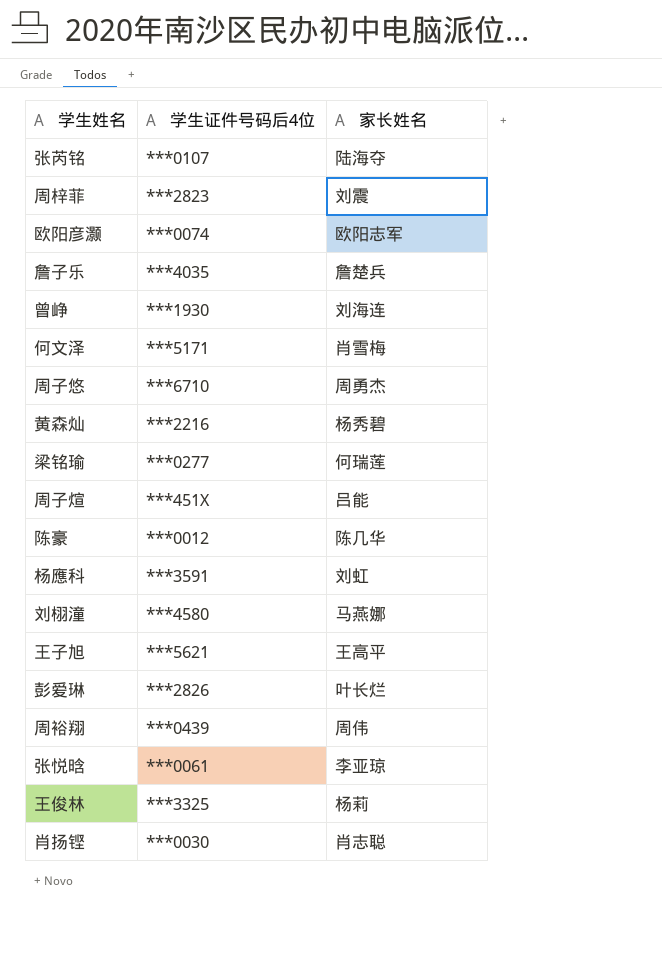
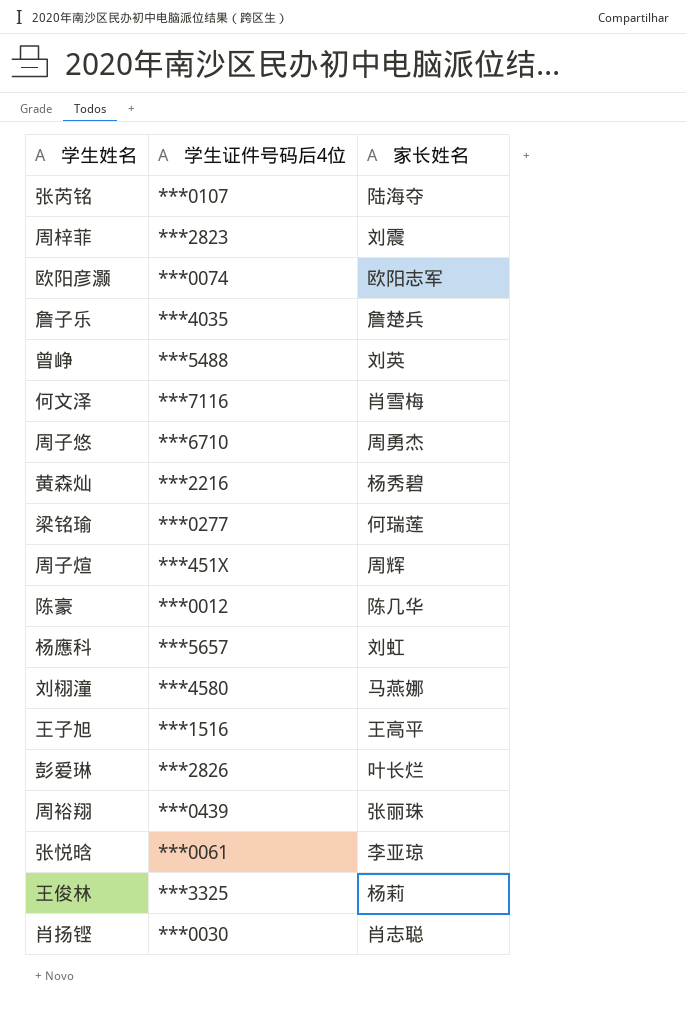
曾峥 | 学生证件号码后4位: ***1930 -> ***5488
曾峥 | 家长姓名: 刘海连 -> 刘英
何文泽 | 学生证件号码后4位: ***5171 -> ***7116
周子煊 | 家长姓名: 吕能 -> 周辉
杨應科 | 学生证件号码后4位: ***3591 -> ***5657
王子旭 | 学生证件号码后4位: ***5621 -> ***1516
周裕翔 | 家长姓名: 周伟 -> 张丽珠

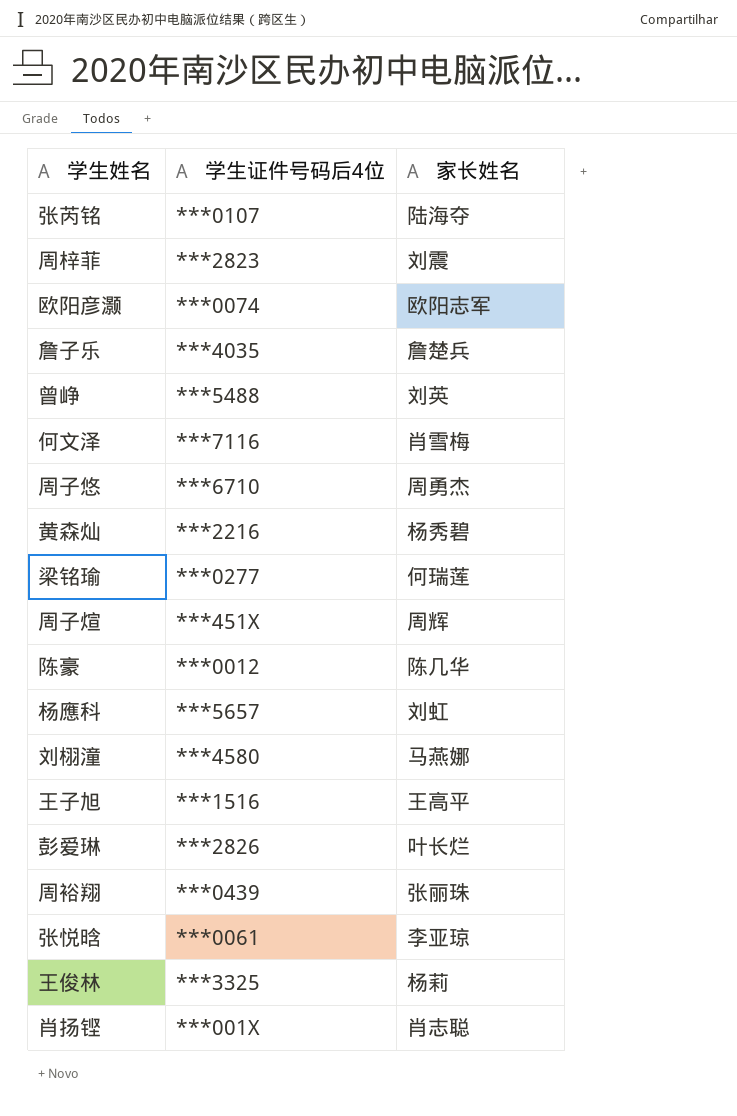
肖扬铿 | 学生证件号码后4位: ***0030 -> ***001X

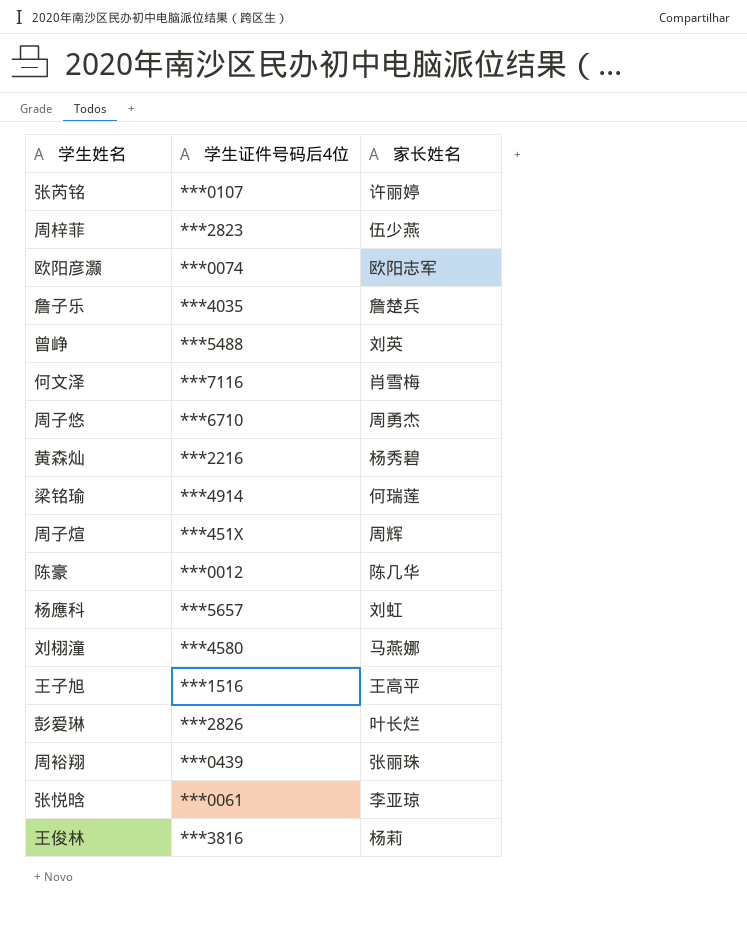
row 肖扬铿: ***001X | 肖志聪 -> none
张芮铭 | 家长姓名: 陆海夺 -> 许丽婷
周梓菲 | 家长姓名: 刘震 -> 伍少燕
梁铭瑜 | 学生证件号码后4位: ***0277 -> ***4914
王俊林 | 学生证件号码后4位: ***3325 -> ***3816

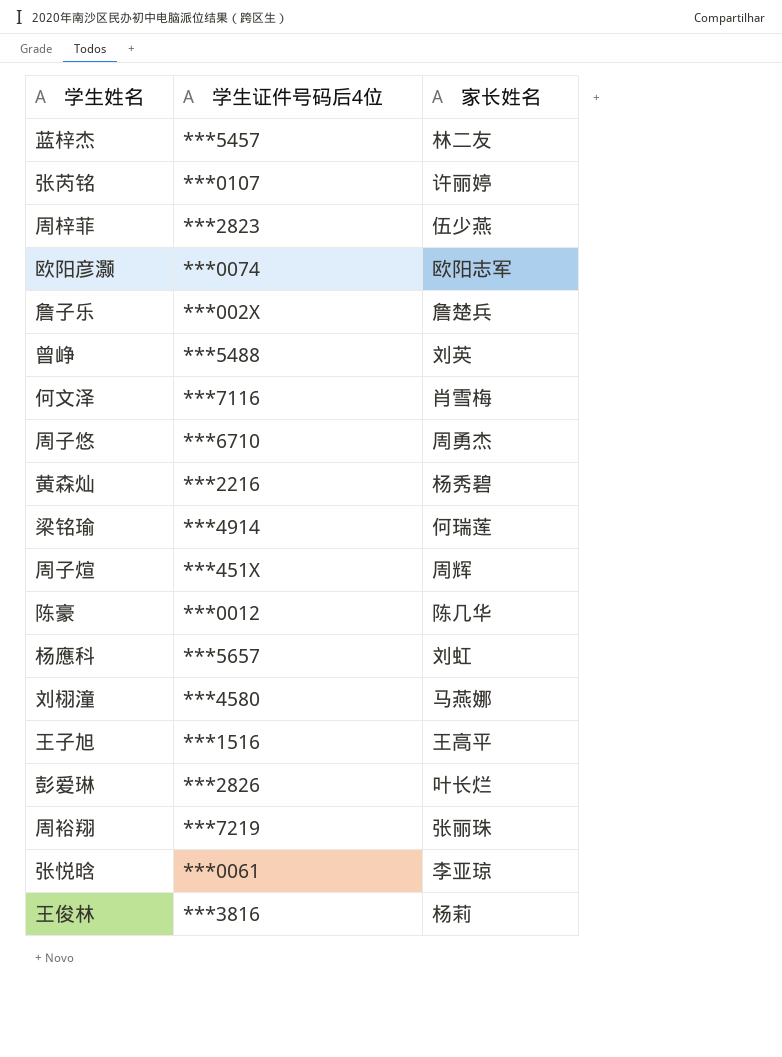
row 蓝梓杰: none -> ***5457 | 林二友
詹子乐 | 学生证件号码后4位: ***4035 -> ***002X
周裕翔 | 学生证件号码后4位: ***0439 -> ***7219

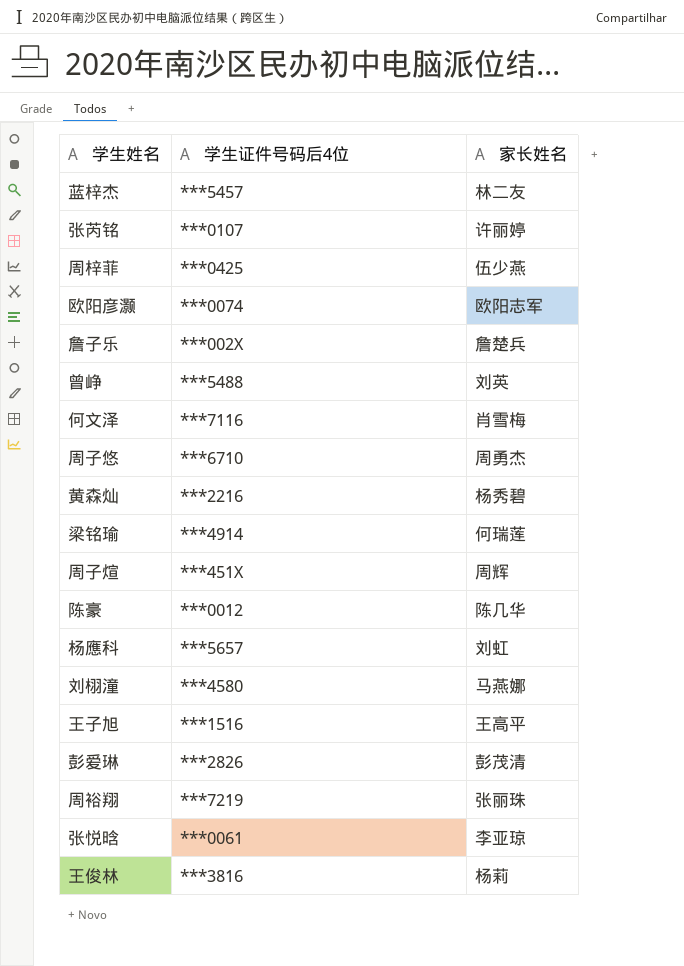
周梓菲 | 学生证件号码后4位: ***2823 -> ***0425
彭爱琳 | 家长姓名: 叶长烂 -> 彭茂清

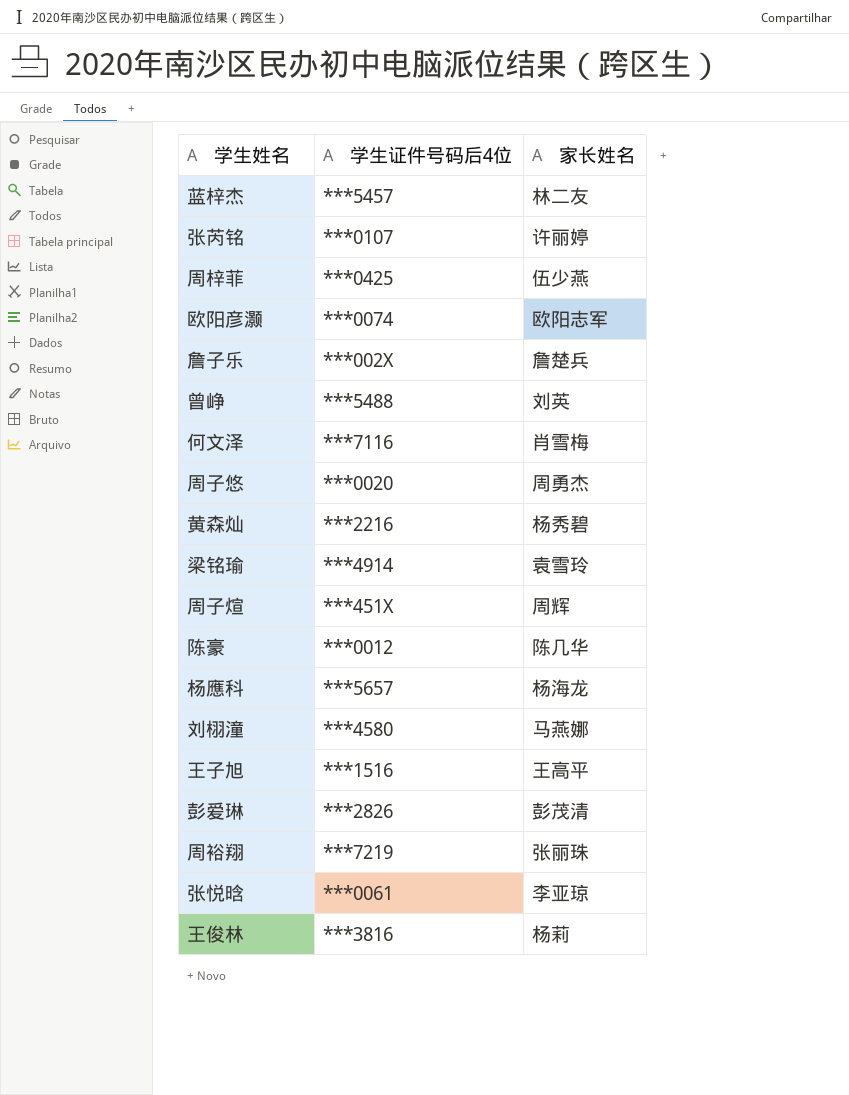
周子悠 | 学生证件号码后4位: ***6710 -> ***0020
梁铭瑜 | 家长姓名: 何瑞莲 -> 袁雪玲
杨應科 | 家长姓名: 刘虹 -> 杨海龙

